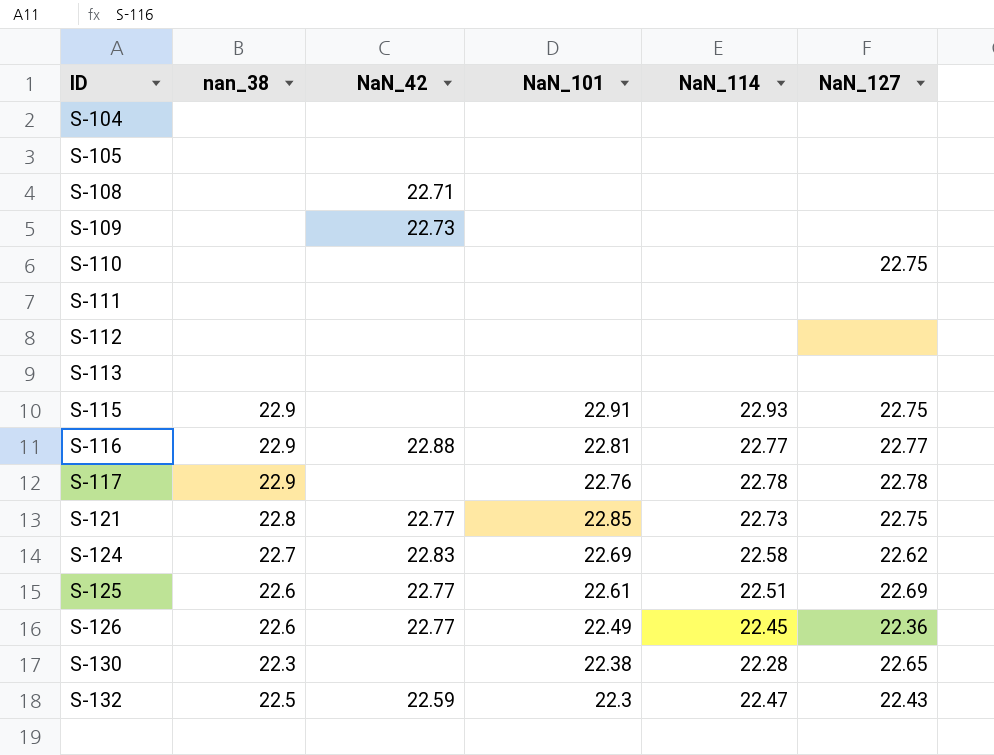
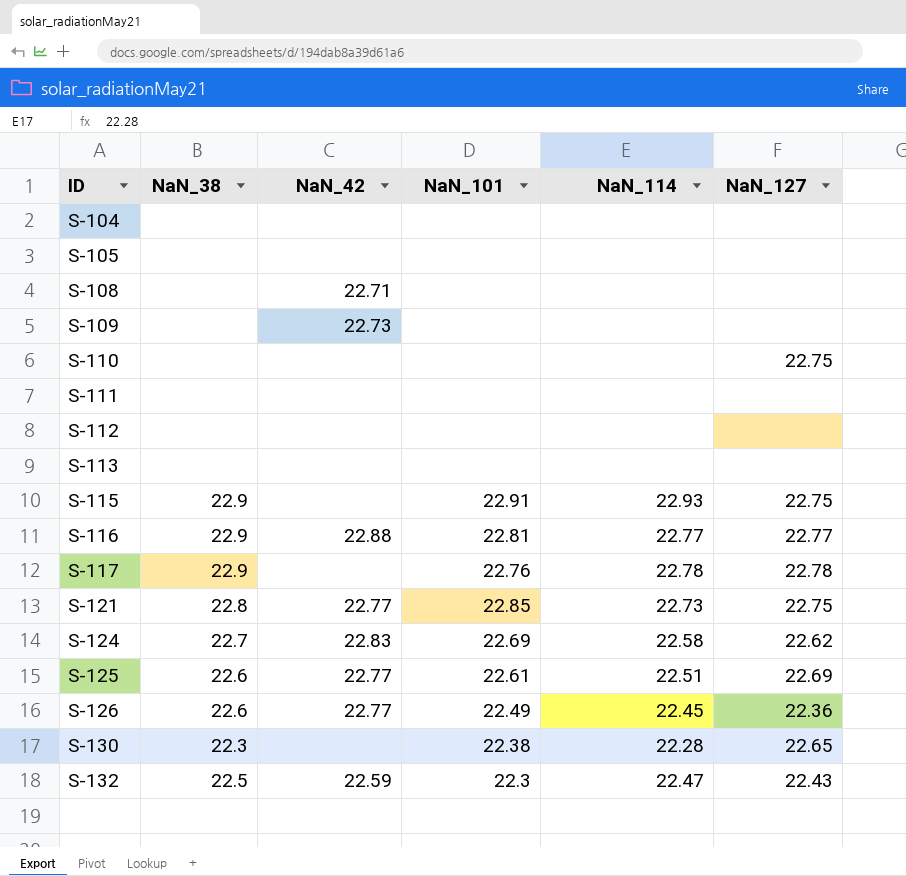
column name: nan_38 -> NaN_38

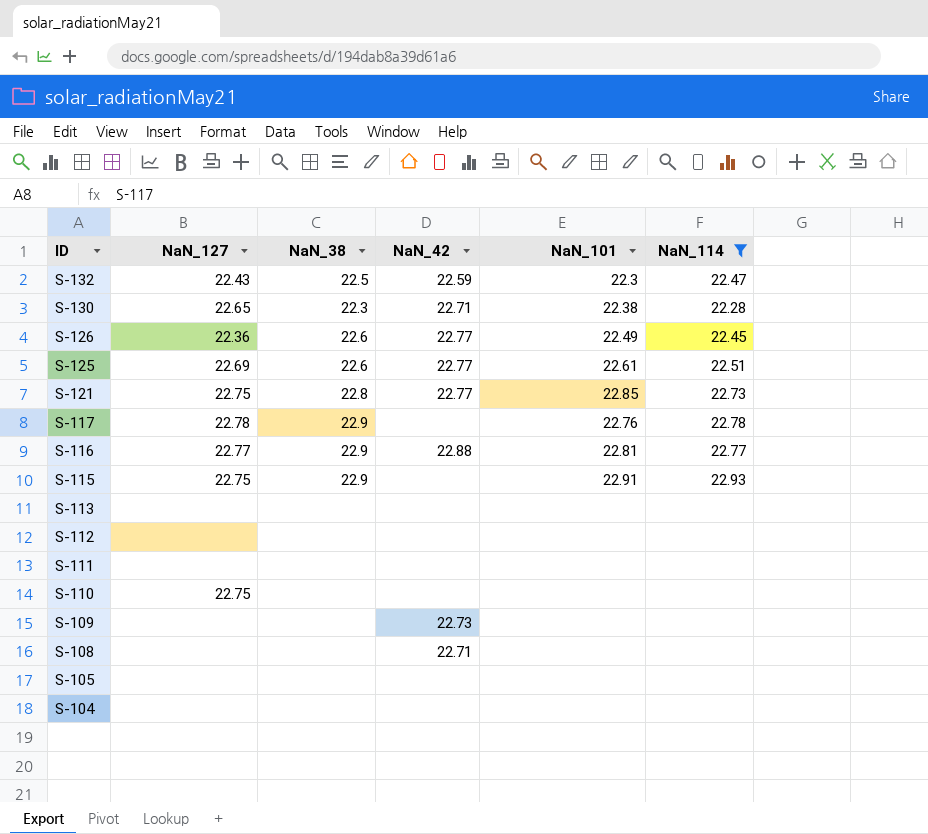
filter: none -> NaN_114 != 22.58
row order: ID ascending -> ID descending
column NaN_127 | position: 6 -> 2
S-130 | NaN_42: none -> 22.71

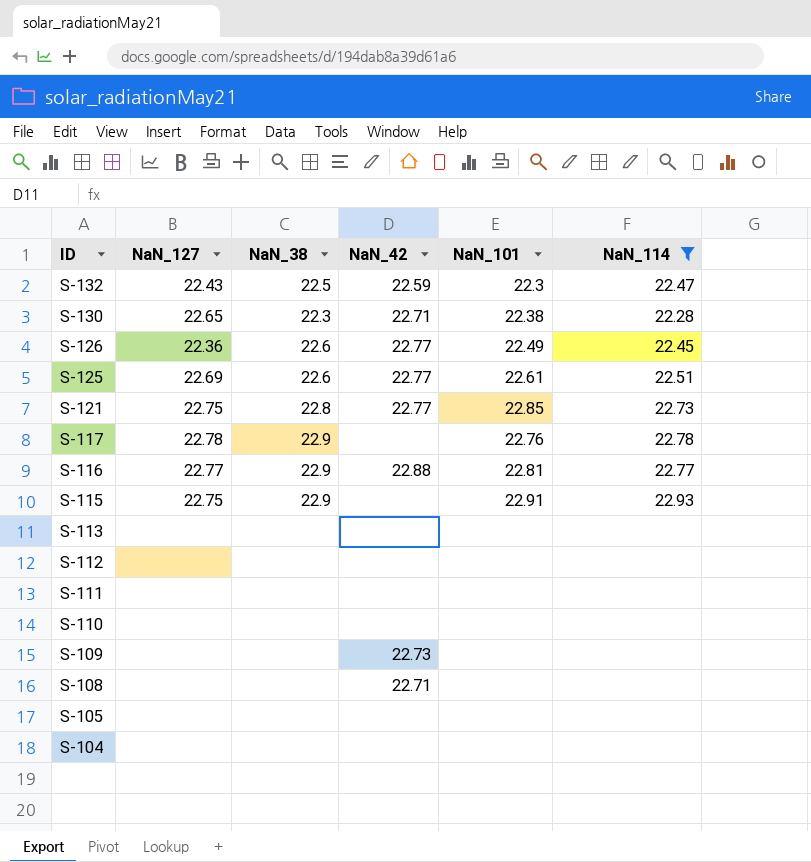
S-110 | NaN_127: 22.75 -> none

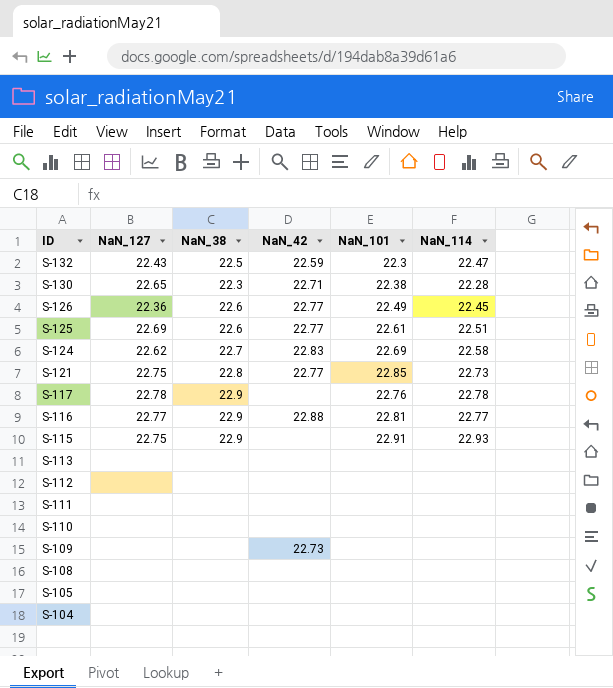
filter: NaN_114 != 22.58 -> none
S-108 | NaN_42: 22.71 -> none

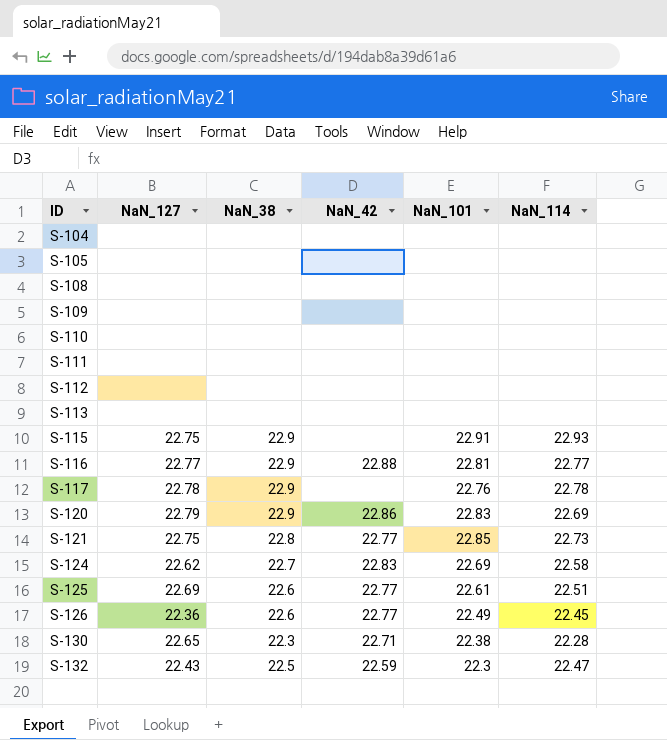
row order: ID descending -> ID ascending
S-109 | NaN_42: 22.73 -> none
row S-120: none -> 22.79 | 22.9 | 22.86 | 22.83 | 22.69

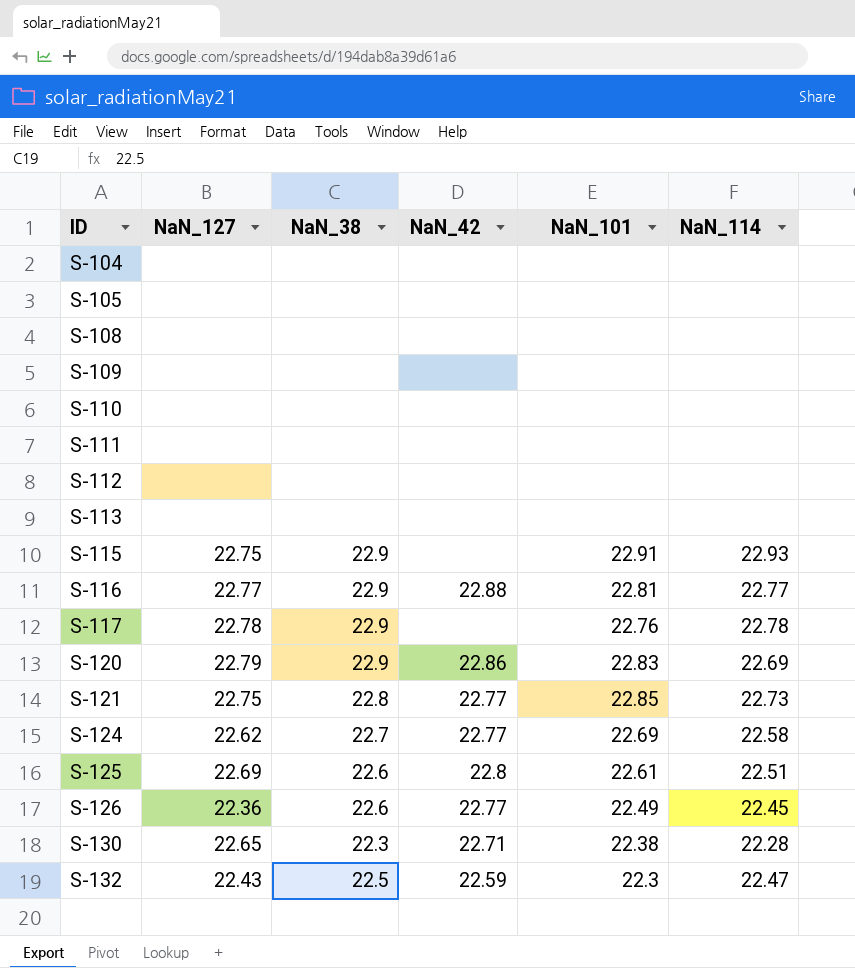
S-124 | NaN_42: 22.83 -> 22.77
S-125 | NaN_42: 22.77 -> 22.8

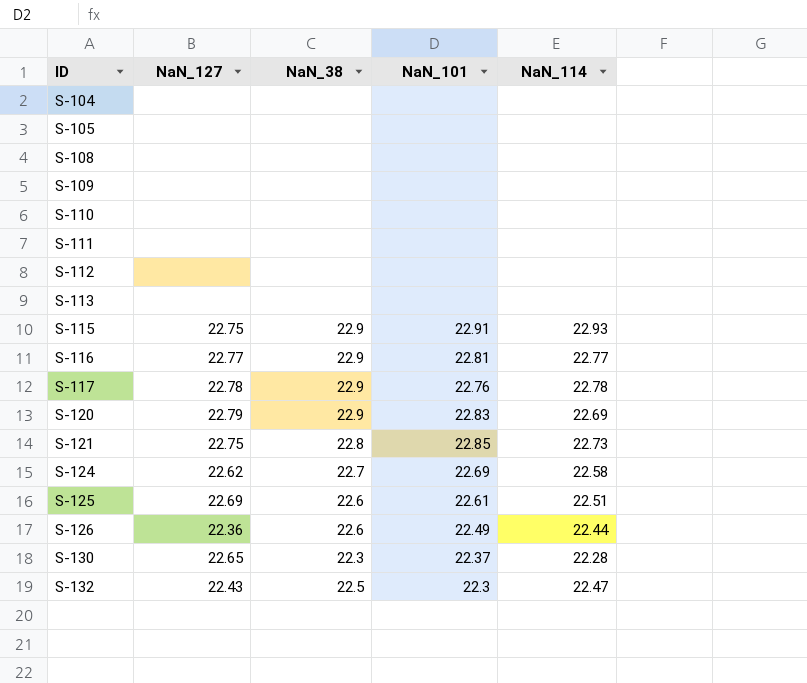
column NaN_42 | position: 4 -> none
S-126 | NaN_114: 22.45 -> 22.44
S-130 | NaN_101: 22.38 -> 22.37

